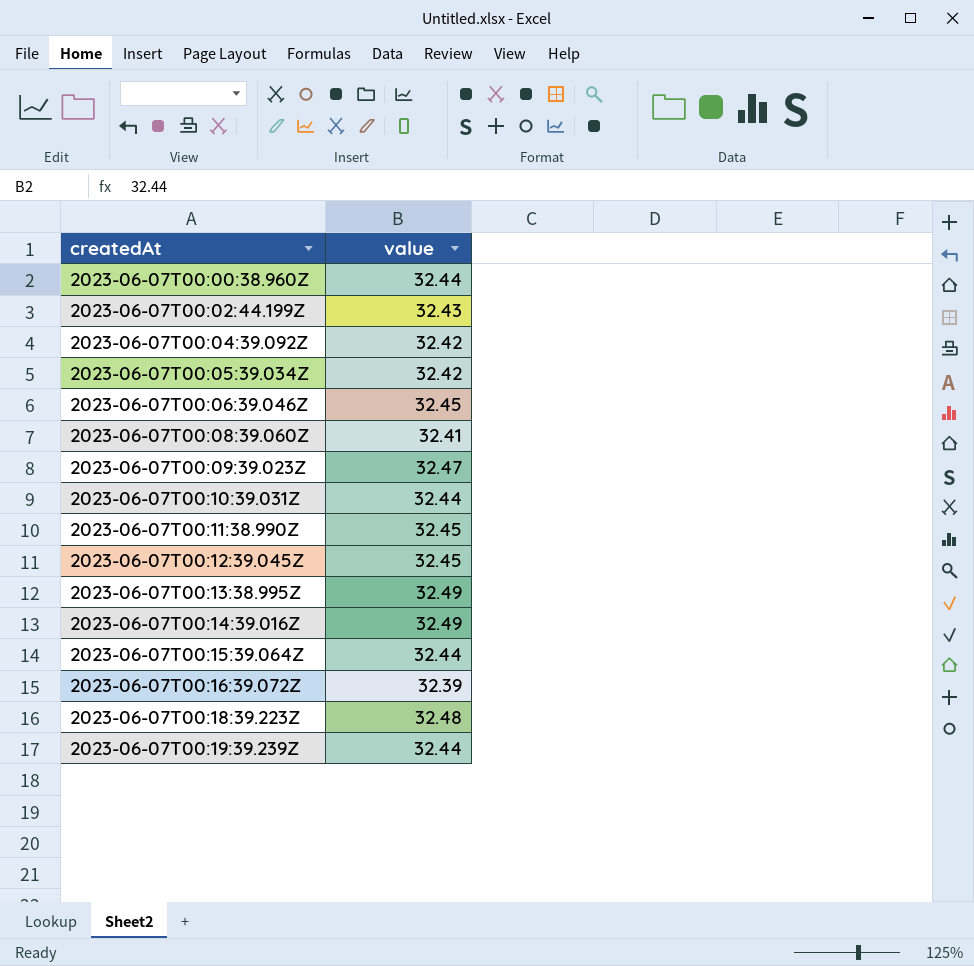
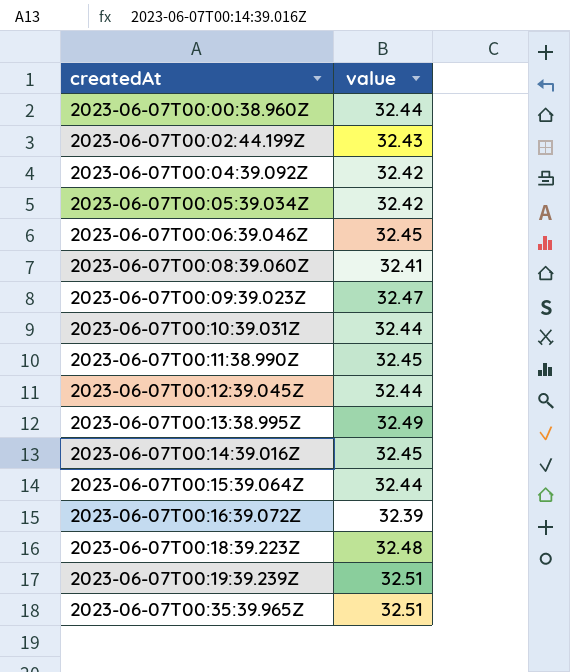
2023-06-07T00:12:39.045Z | value: 32.45 -> 32.44
2023-06-07T00:14:39.016Z | value: 32.49 -> 32.45
2023-06-07T00:19:39.239Z | value: 32.44 -> 32.51
row 2023-06-07T00:35:39.965Z: none -> 32.51

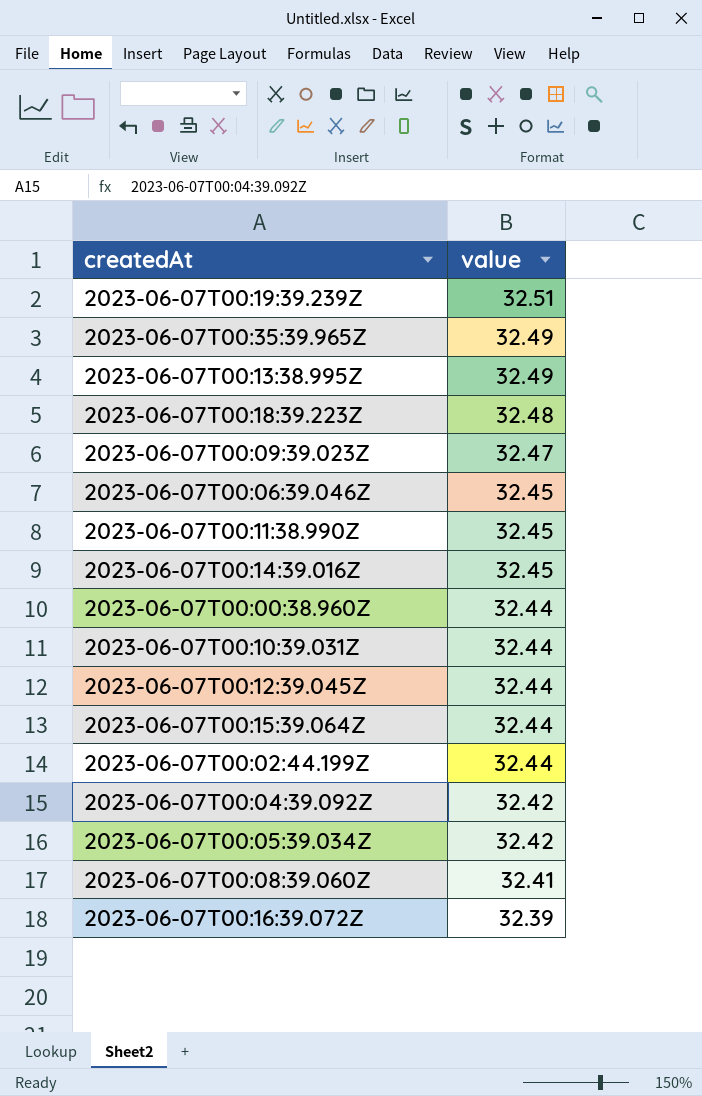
row order: createdAt ascending -> value descending
2023-06-07T00:35:39.965Z | value: 32.51 -> 32.49
2023-06-07T00:02:44.199Z | value: 32.43 -> 32.44

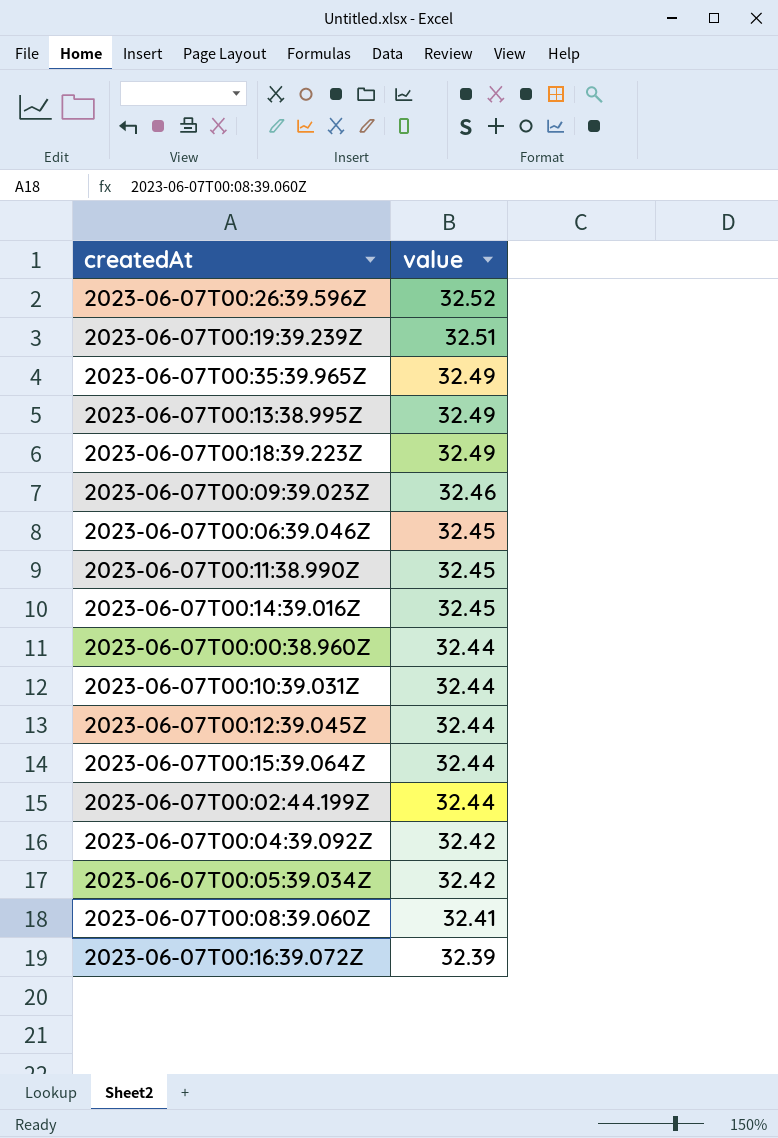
row 2023-06-07T00:26:39.596Z: none -> 32.52
2023-06-07T00:18:39.223Z | value: 32.48 -> 32.49
2023-06-07T00:09:39.023Z | value: 32.47 -> 32.46

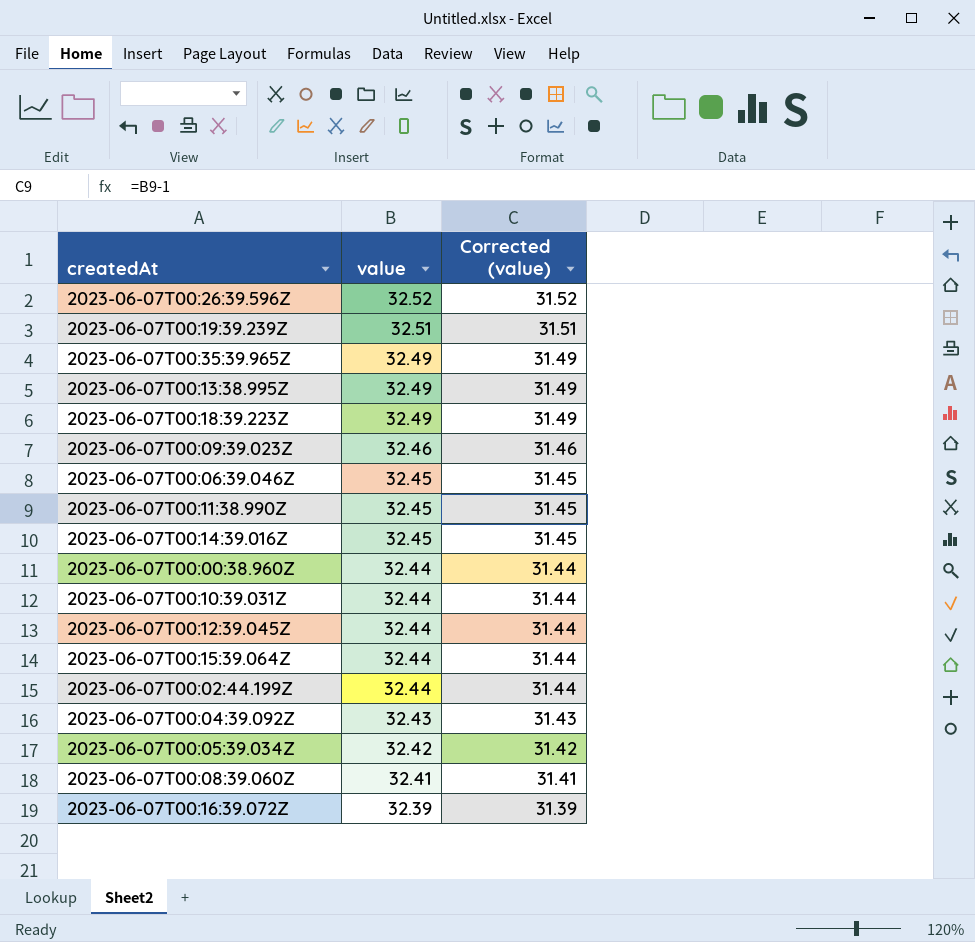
column Corrected (value) | formula: none -> [value] - 1
2023-06-07T00:04:39.092Z | value: 32.42 -> 32.43

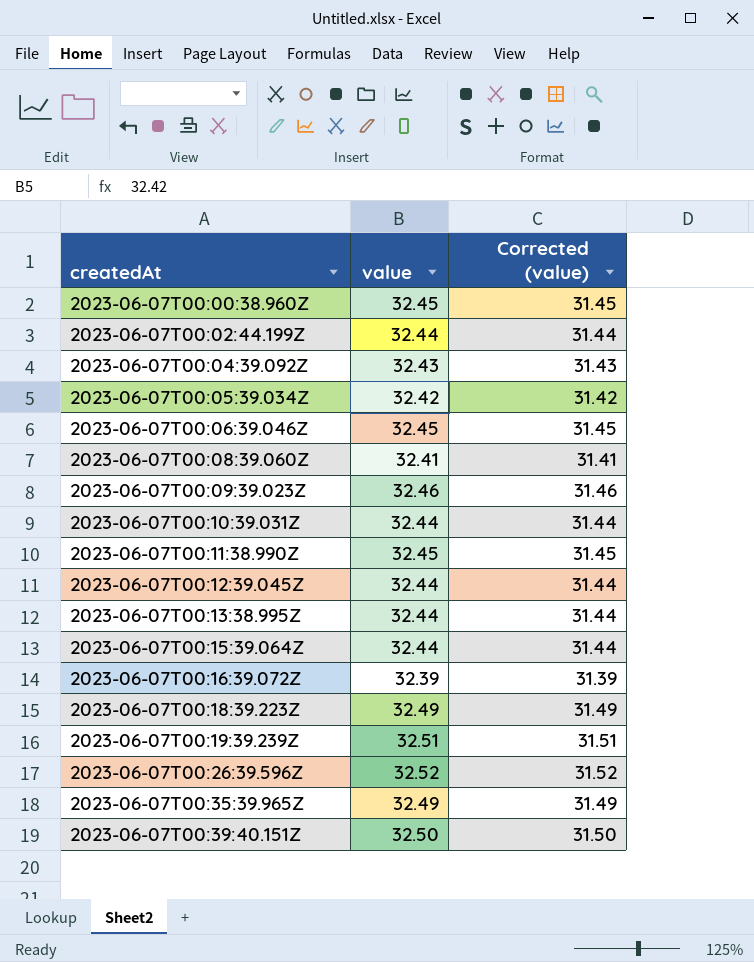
row order: value descending -> createdAt ascending
row 2023-06-07T00:14:39.016Z: 32.45 | 31.45 -> none
2023-06-07T00:00:38.960Z | value: 32.44 -> 32.45
2023-06-07T00:00:38.960Z | Corrected (value): 31.44 -> 31.45
2023-06-07T00:13:38.995Z | value: 32.49 -> 32.44
2023-06-07T00:13:38.995Z | Corrected (value): 31.49 -> 31.44
row 2023-06-07T00:39:40.151Z: none -> 32.50 | 31.50

